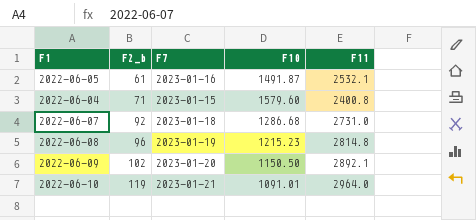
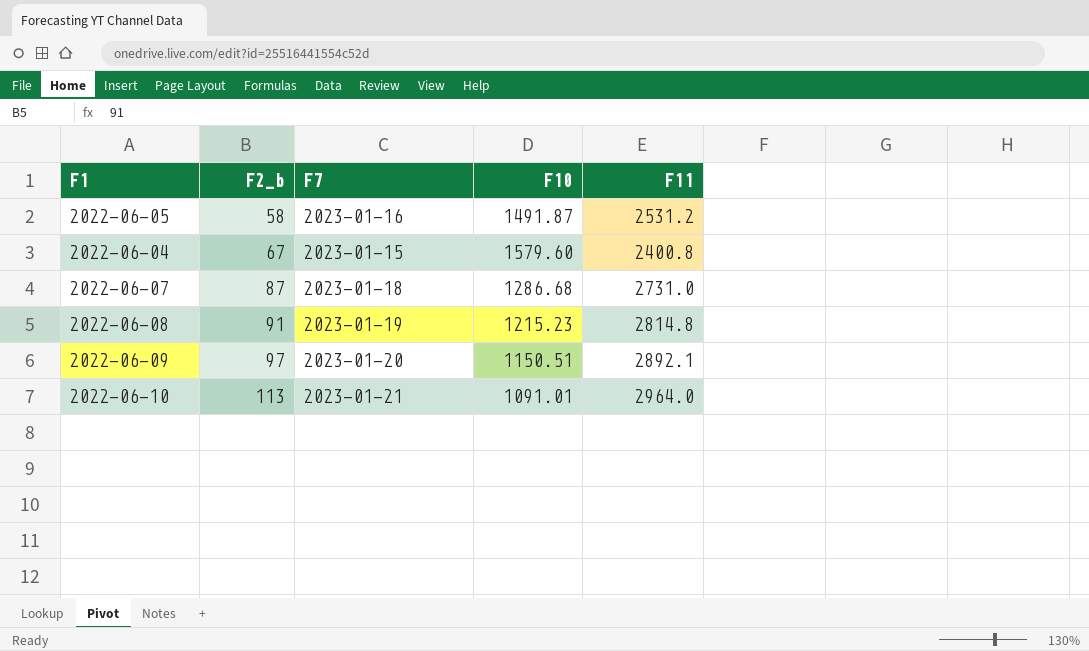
2022-06-05 | F2_b: 61 -> 58
2022-06-05 | F11: 2532.1 -> 2531.2
2022-06-04 | F2_b: 71 -> 67
2022-06-07 | F2_b: 92 -> 87
2022-06-08 | F2_b: 96 -> 91
2022-06-09 | F2_b: 102 -> 97
2022-06-09 | F10: 1150.50 -> 1150.51
2022-06-10 | F2_b: 119 -> 113

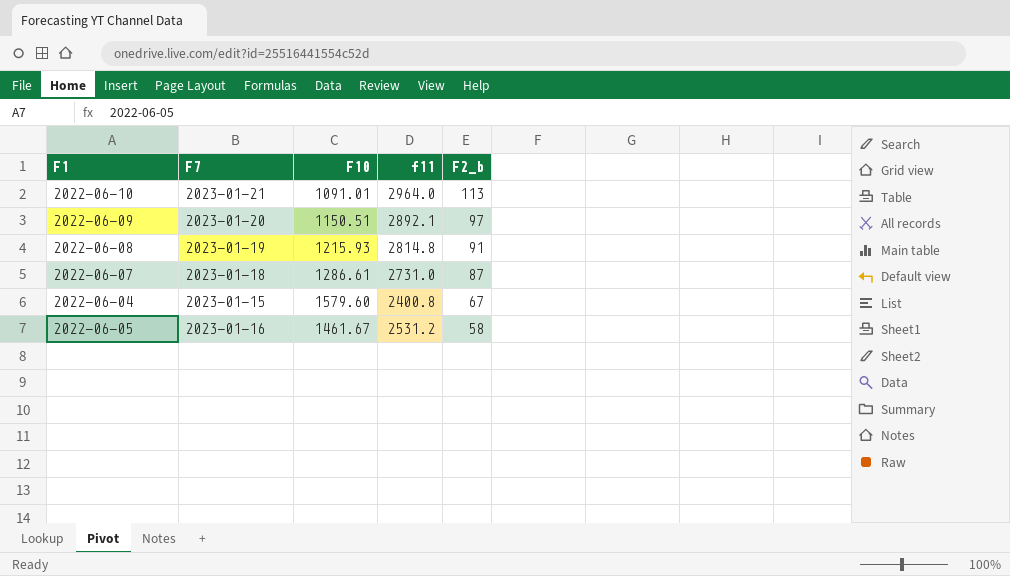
row order: F2_b ascending -> F2_b descending
column name: F11 -> f11
column F2_b | position: 2 -> 5
2022-06-08 | F10: 1215.23 -> 1215.93
2022-06-07 | F10: 1286.68 -> 1286.61
2022-06-05 | F10: 1491.87 -> 1461.67

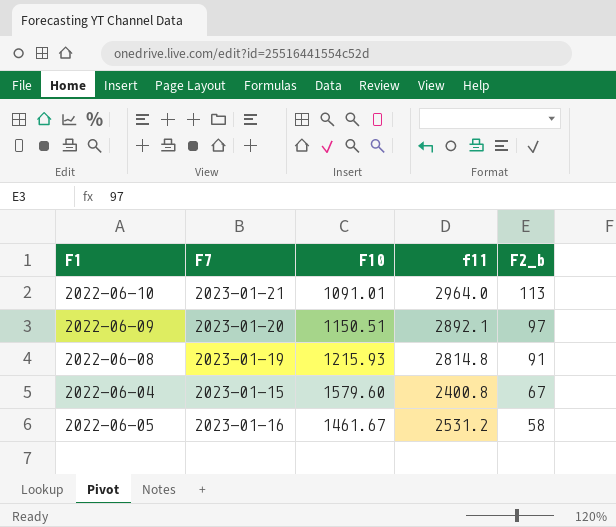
row 2022-06-07: 2023-01-18 | 1286.61 | 2731.0 | 87 -> none

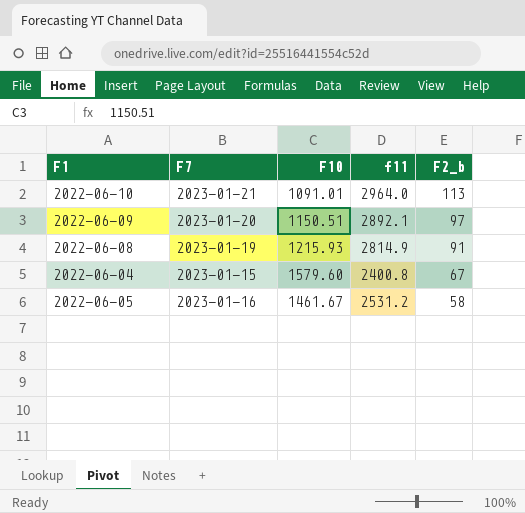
2022-06-08 | f11: 2814.8 -> 2814.9

